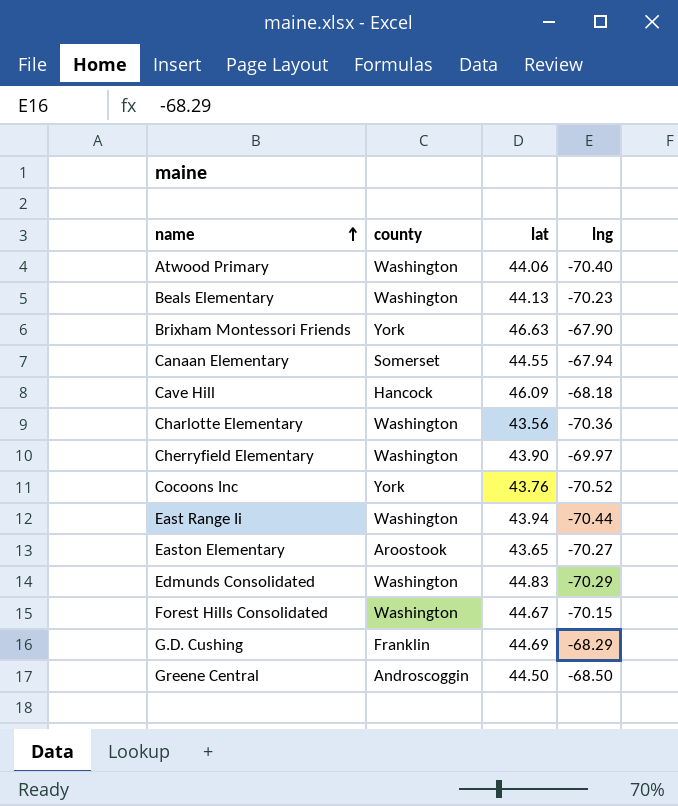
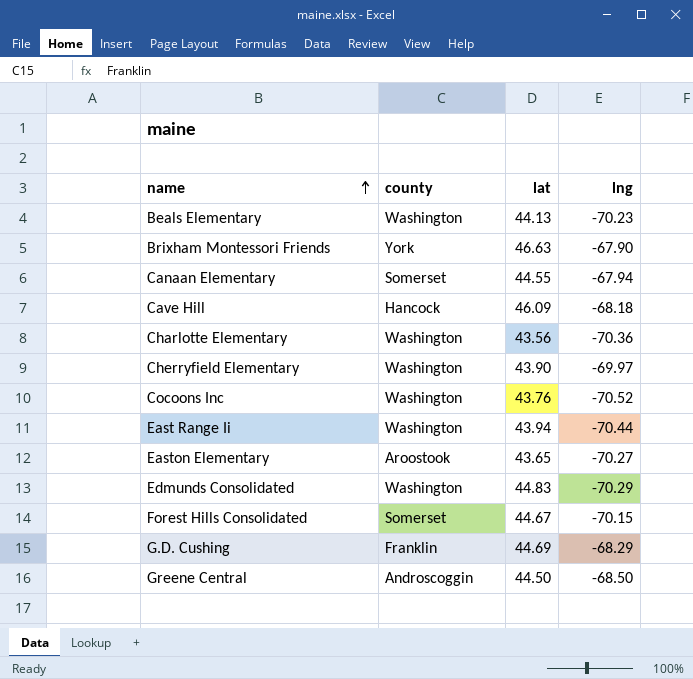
row Atwood Primary: Washington | 44.06 | -70.40 -> none
Cocoons Inc | county: York -> Washington
Forest Hills Consolidated | county: Washington -> Somerset

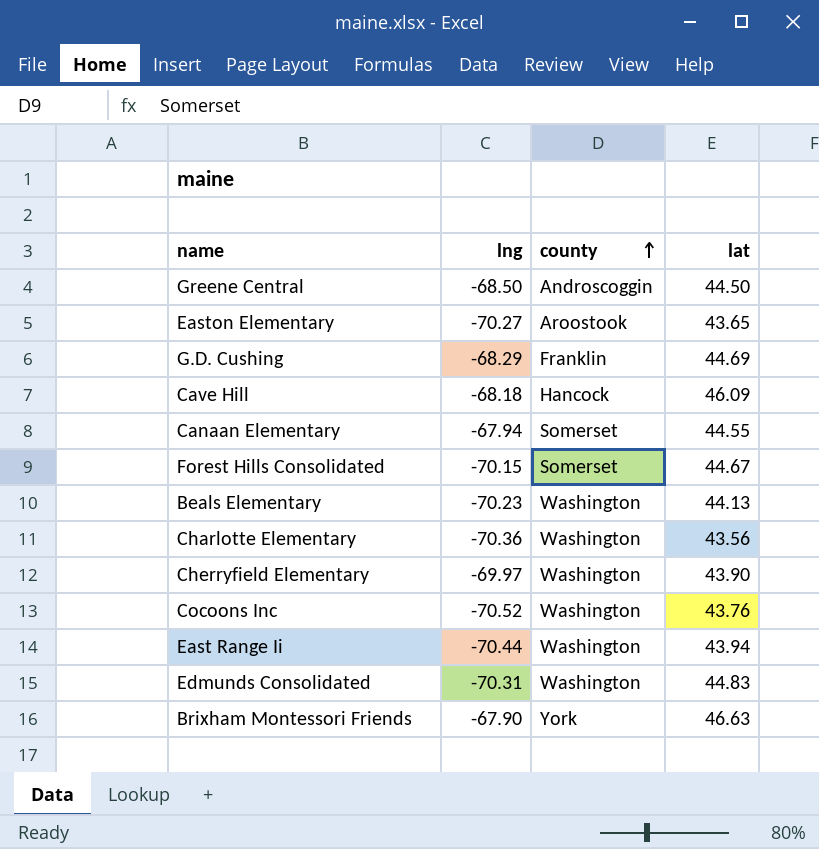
row order: name ascending -> county ascending
column lng | position: 4 -> 2
Edmunds Consolidated | lng: -70.29 -> -70.31

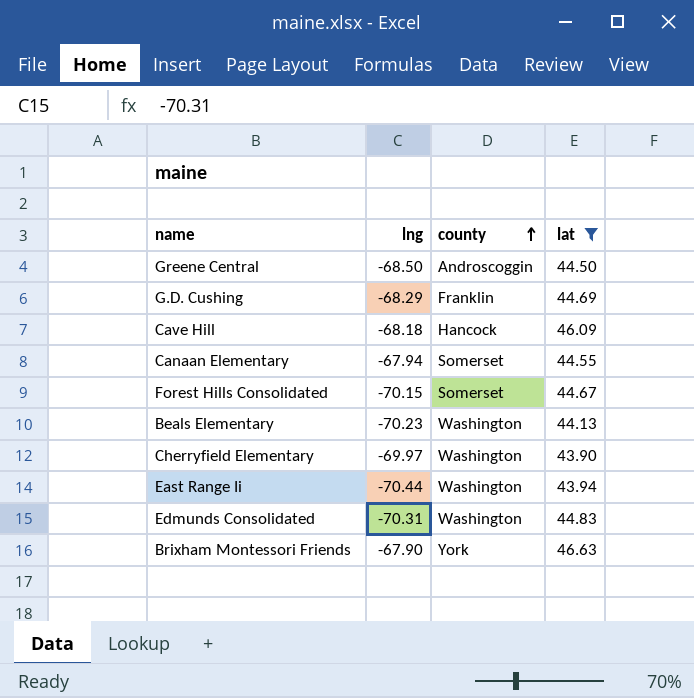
filter: none -> lat >= 43.90

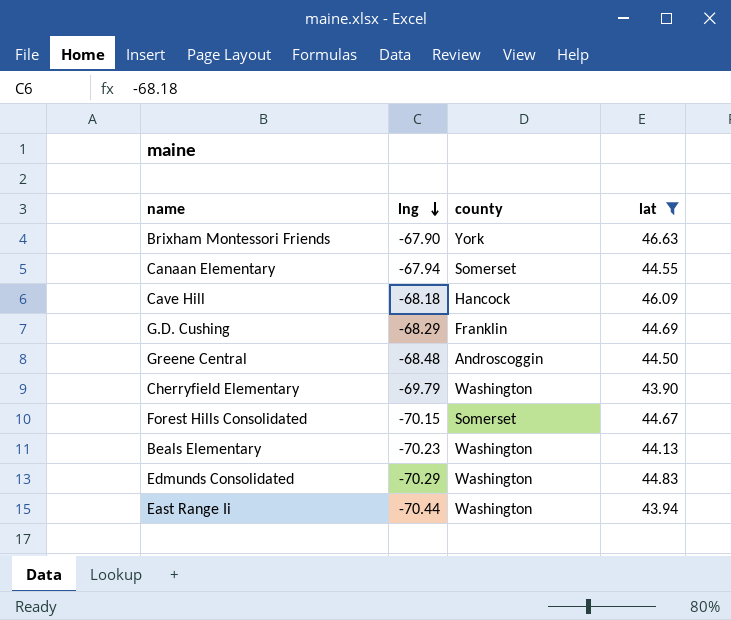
row order: county ascending -> lng descending
Greene Central | lng: -68.50 -> -68.48
Cherryfield Elementary | lng: -69.97 -> -69.79
Edmunds Consolidated | lng: -70.31 -> -70.29

